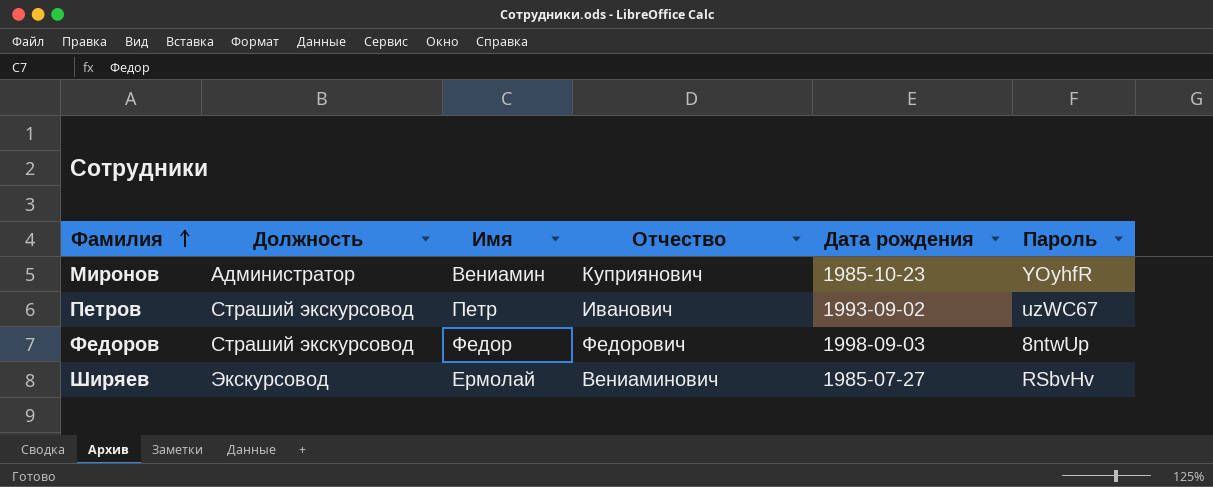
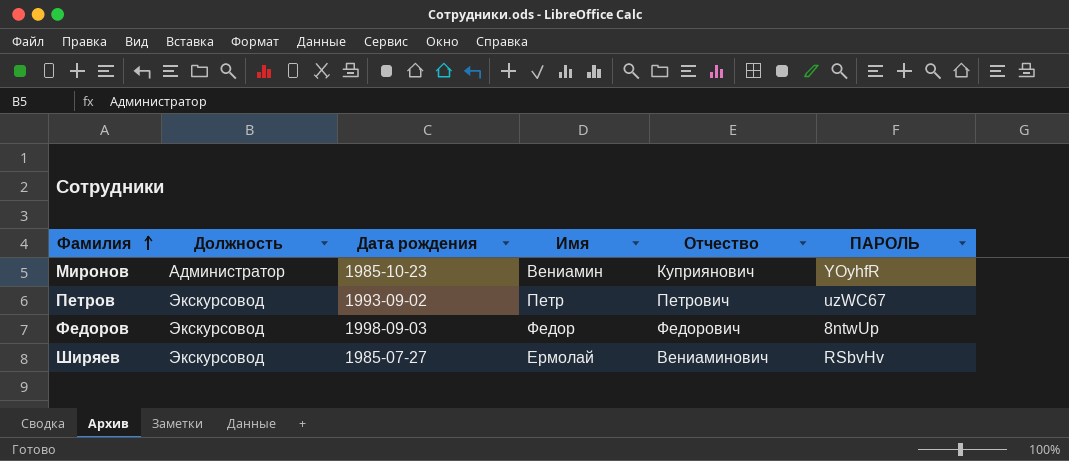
column Дата рождения | position: 5 -> 3
column name: Пароль -> ПАРОЛЬ
Петров | Должность: Страший экскурсовод -> Экскурсовод
Петров | Отчество: Иванович -> Петрович
Федоров | Должность: Страший экскурсовод -> Экскурсовод

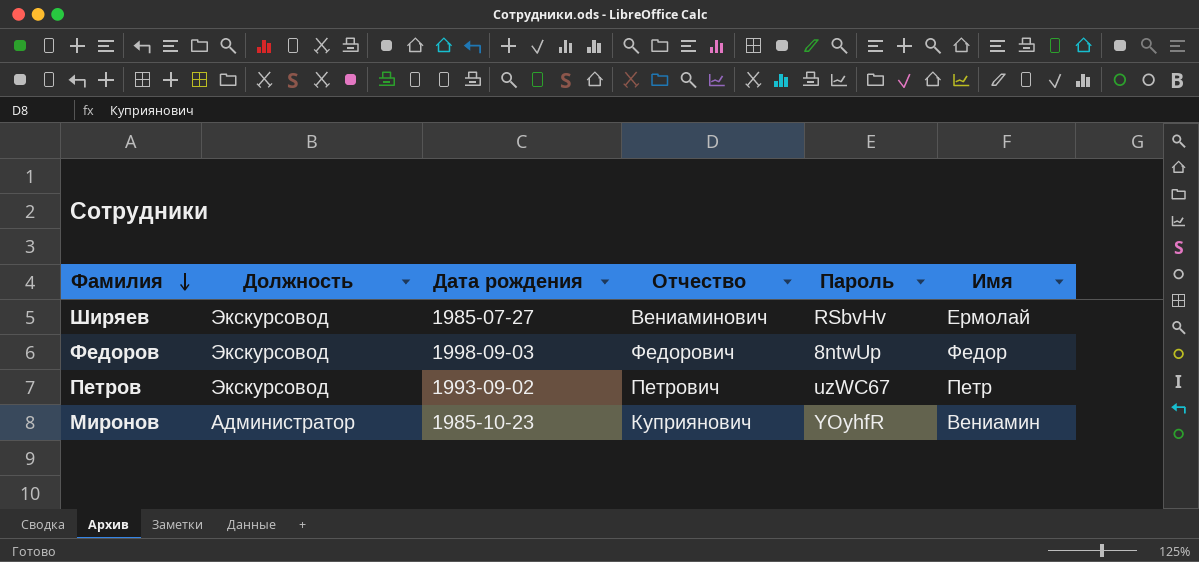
row order: Фамилия ascending -> Фамилия descending
column name: ПАРОЛЬ -> Пароль
column Имя | position: 4 -> 6

